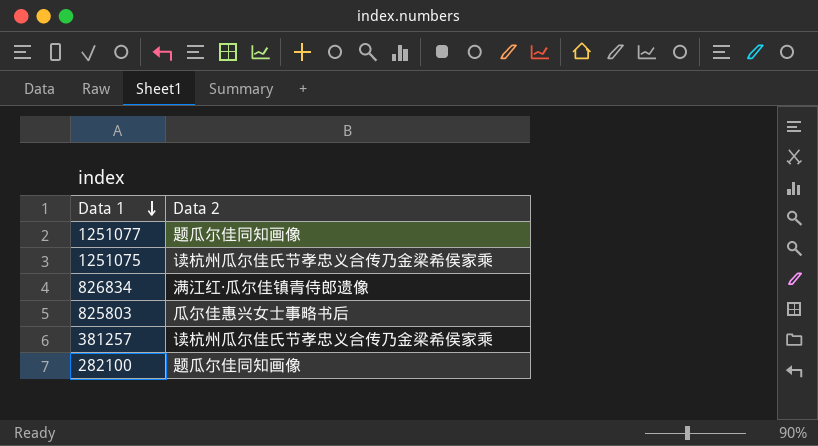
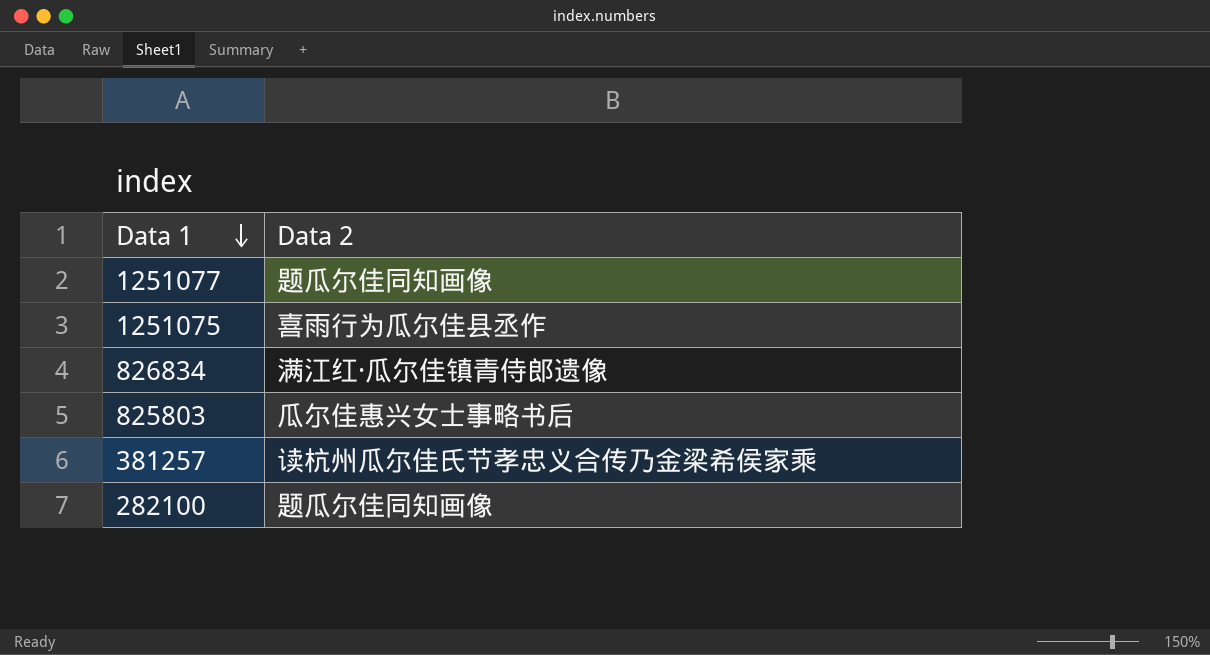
1251075 | Data 2: 读杭州瓜尔佳氏节孝忠义合传乃金梁希侯家乘 -> 喜雨行为瓜尔佳县丞作

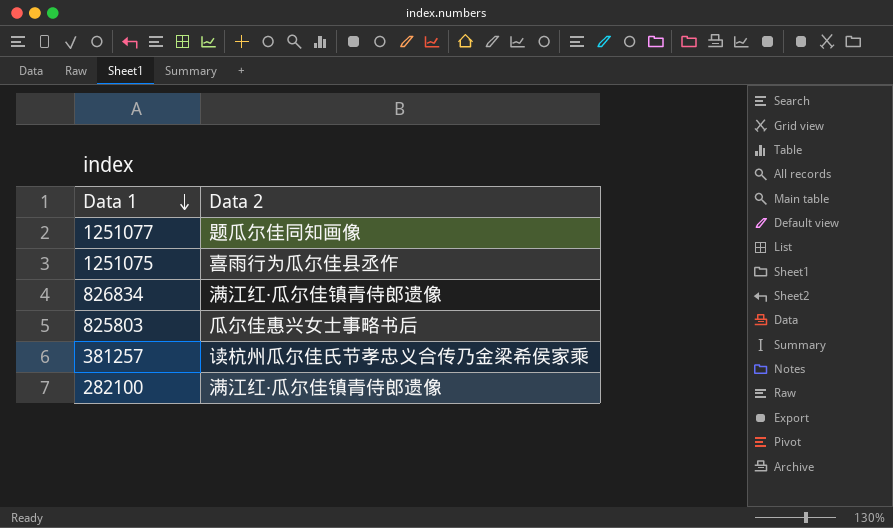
282100 | Data 2: 题瓜尔佳同知画像 -> 满江红·瓜尔佳镇青侍郎遗像

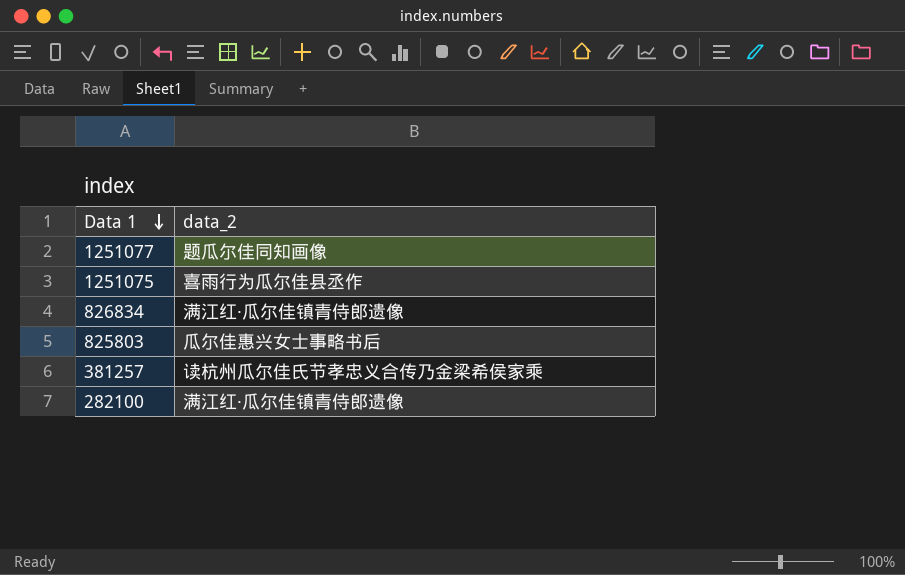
column name: Data 2 -> data_2

